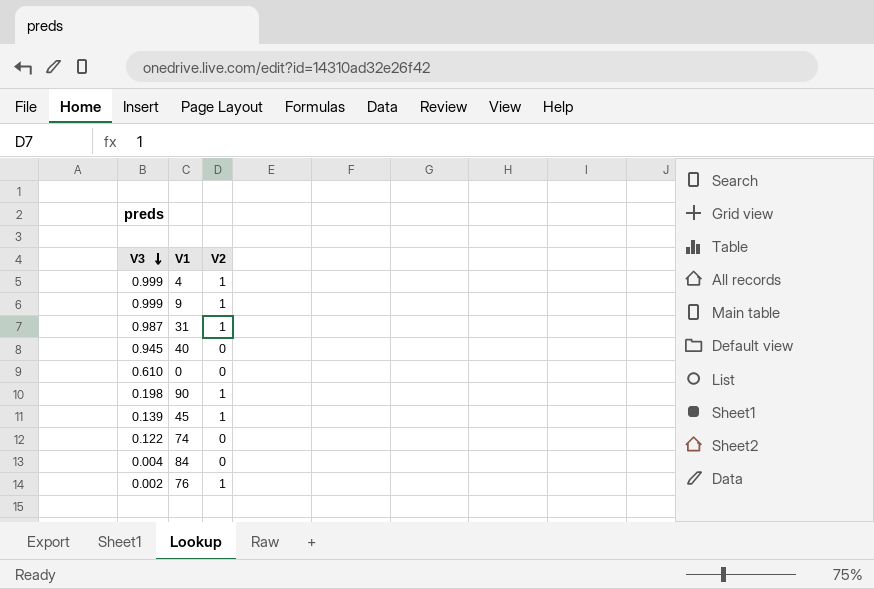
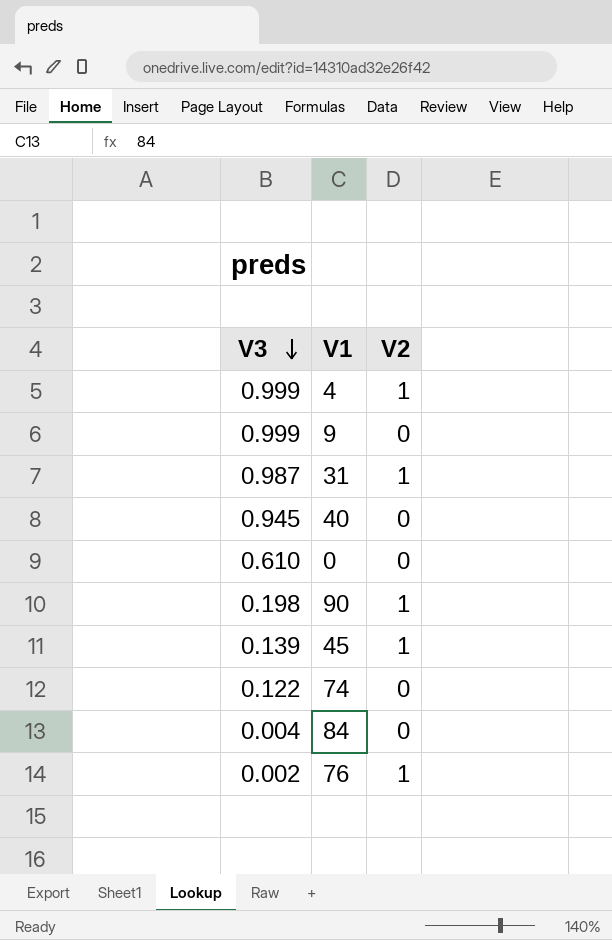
9 | V2: 1 -> 0

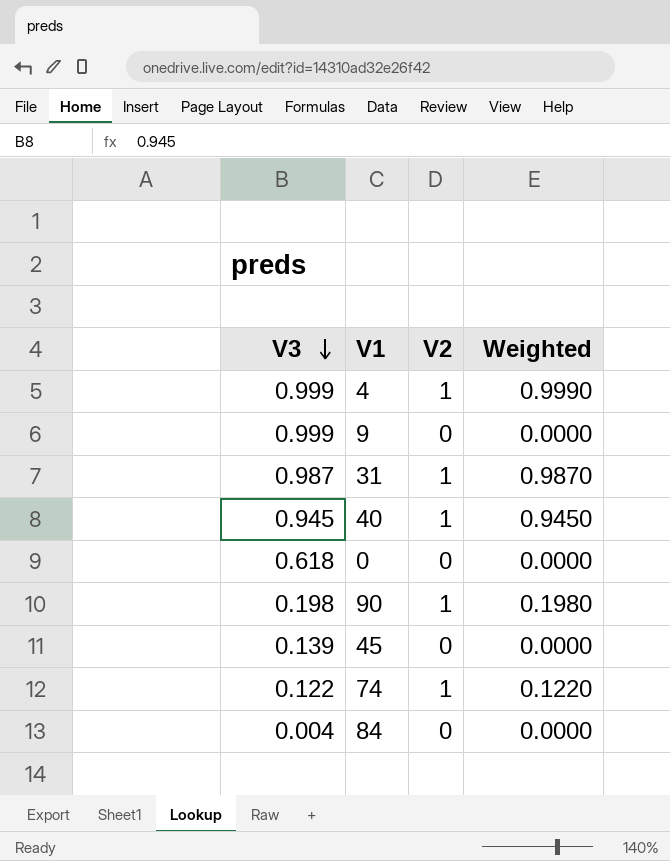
column Weighted | formula: none -> [V3] * [V2]
row 76: 0.002 | 1 -> none
40 | V2: 0 -> 1
0 | V3: 0.610 -> 0.618
45 | V2: 1 -> 0
74 | V2: 0 -> 1

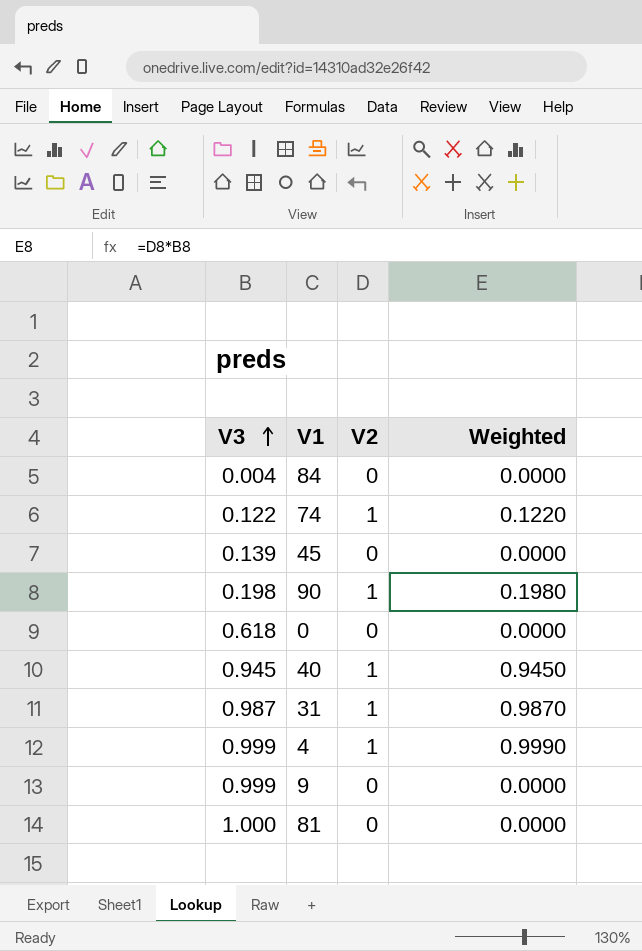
row order: V3 descending -> V3 ascending
row 81: none -> 1.000 | 0 | 0.0000

